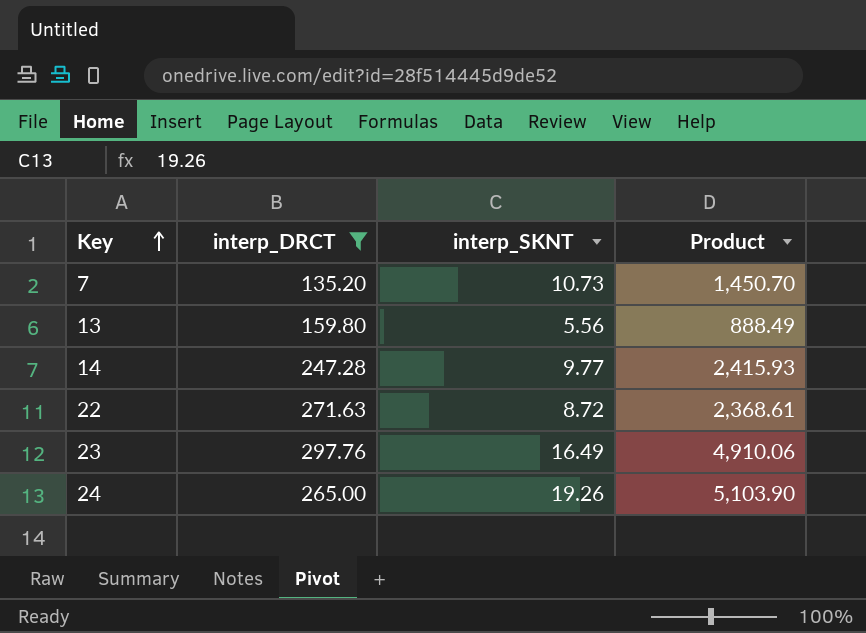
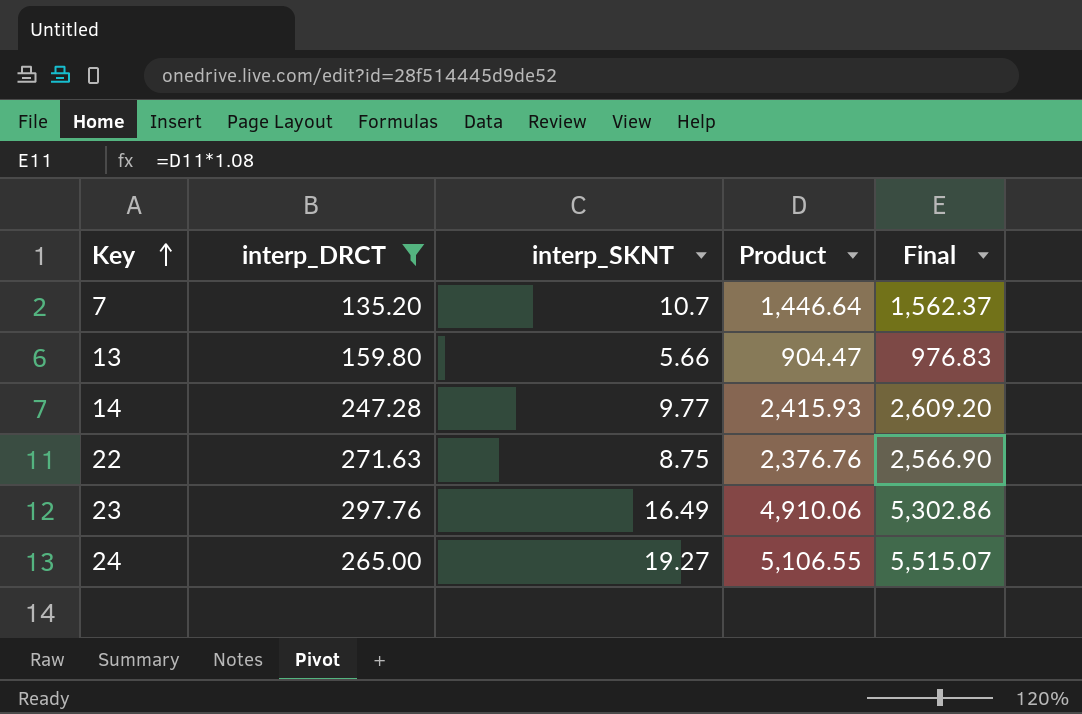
column Final | formula: none -> [Product] * 1.08
7 | interp_SKNT: 10.73 -> 10.7
7 | Product: 1,450.70 -> 1,446.64
13 | interp_SKNT: 5.56 -> 5.66
13 | Product: 888.49 -> 904.47
22 | interp_SKNT: 8.72 -> 8.75
22 | Product: 2,368.61 -> 2,376.76
24 | interp_SKNT: 19.26 -> 19.27
24 | Product: 5,103.90 -> 5,106.55

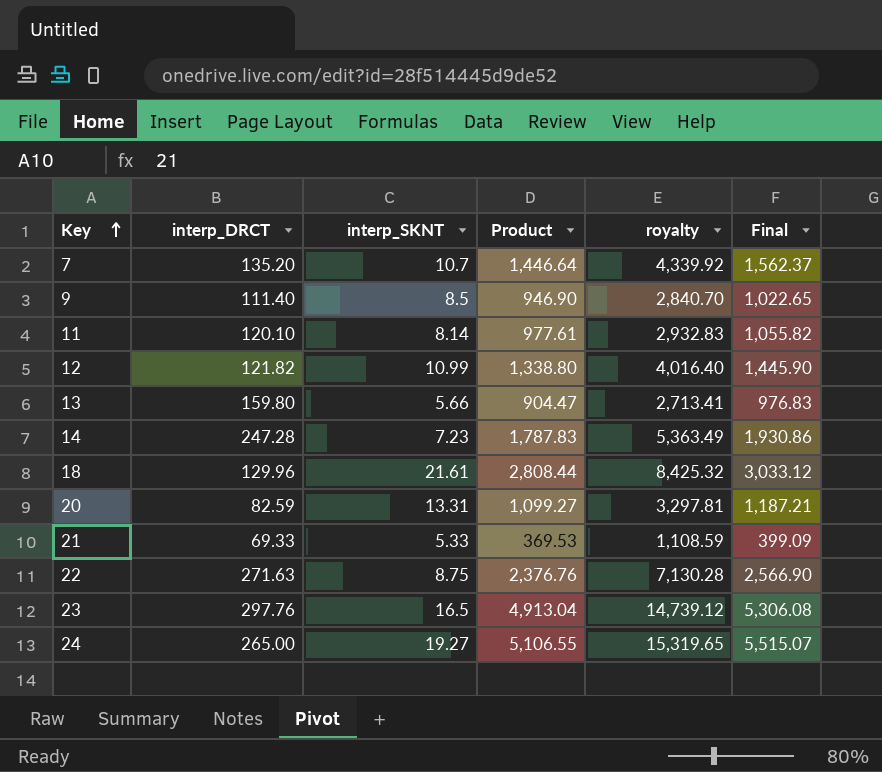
filter: interp_DRCT >= 135.20 -> none
column royalty | formula: none -> [Product] * 3
14 | interp_SKNT: 9.77 -> 7.23
14 | Product: 2,415.93 -> 1,787.83
14 | Final: 2,609.20 -> 1,930.86
23 | interp_SKNT: 16.49 -> 16.5
23 | Product: 4,910.06 -> 4,913.04
23 | Final: 5,302.86 -> 5,306.08

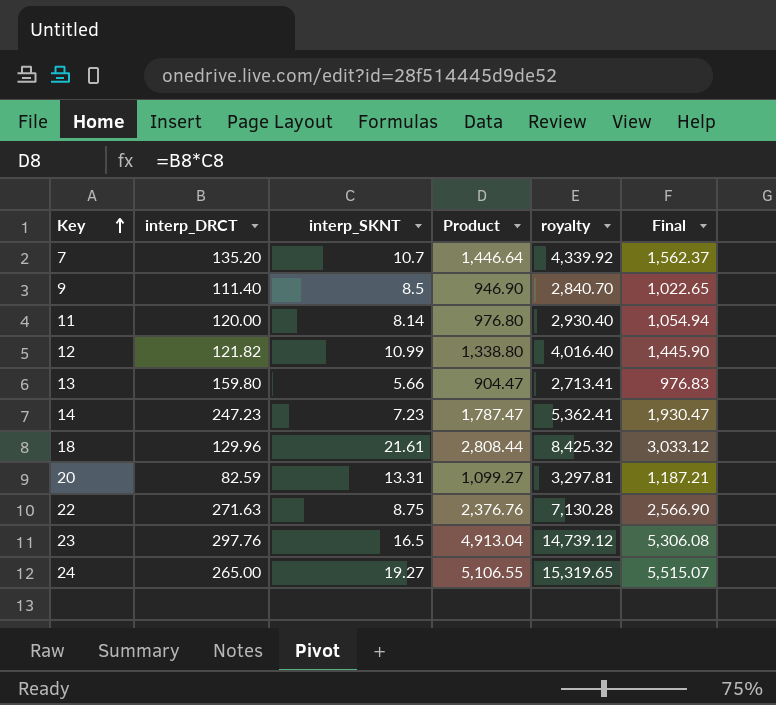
row 21: 69.33 | 5.33 | 369.53 | 1,108.59 | 399.09 -> none
11 | interp_DRCT: 120.10 -> 120.00
11 | Product: 977.61 -> 976.80
11 | royalty: 2,932.83 -> 2,930.40
11 | Final: 1,055.82 -> 1,054.94
14 | interp_DRCT: 247.28 -> 247.23
14 | Product: 1,787.83 -> 1,787.47
14 | royalty: 5,363.49 -> 5,362.41
14 | Final: 1,930.86 -> 1,930.47

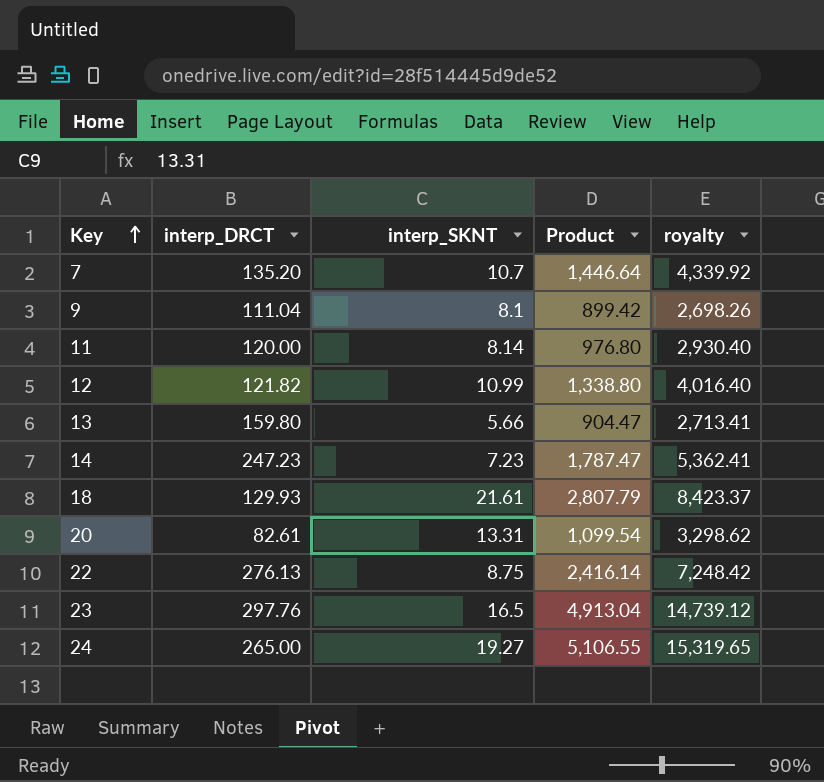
column Final | formula: [Product] * 1.08 -> none
9 | interp_DRCT: 111.40 -> 111.04
9 | interp_SKNT: 8.5 -> 8.1
9 | Product: 946.90 -> 899.42
9 | royalty: 2,840.70 -> 2,698.26
18 | interp_DRCT: 129.96 -> 129.93
18 | Product: 2,808.44 -> 2,807.79
18 | royalty: 8,425.32 -> 8,423.37
20 | interp_DRCT: 82.59 -> 82.61
20 | Product: 1,099.27 -> 1,099.54
20 | royalty: 3,297.81 -> 3,298.62
22 | interp_DRCT: 271.63 -> 276.13
22 | Product: 2,376.76 -> 2,416.14
22 | royalty: 7,130.28 -> 7,248.42

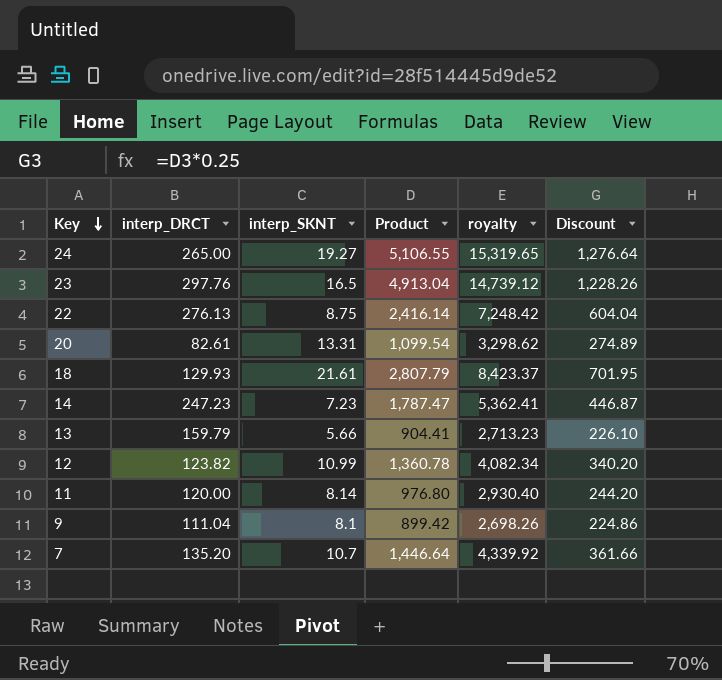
row order: Key ascending -> Key descending
column Discount | formula: none -> [Product] * 0.25
13 | interp_DRCT: 159.80 -> 159.79
13 | Product: 904.47 -> 904.41
13 | royalty: 2,713.41 -> 2,713.23
12 | interp_DRCT: 121.82 -> 123.82
12 | Product: 1,338.80 -> 1,360.78
12 | royalty: 4,016.40 -> 4,082.34

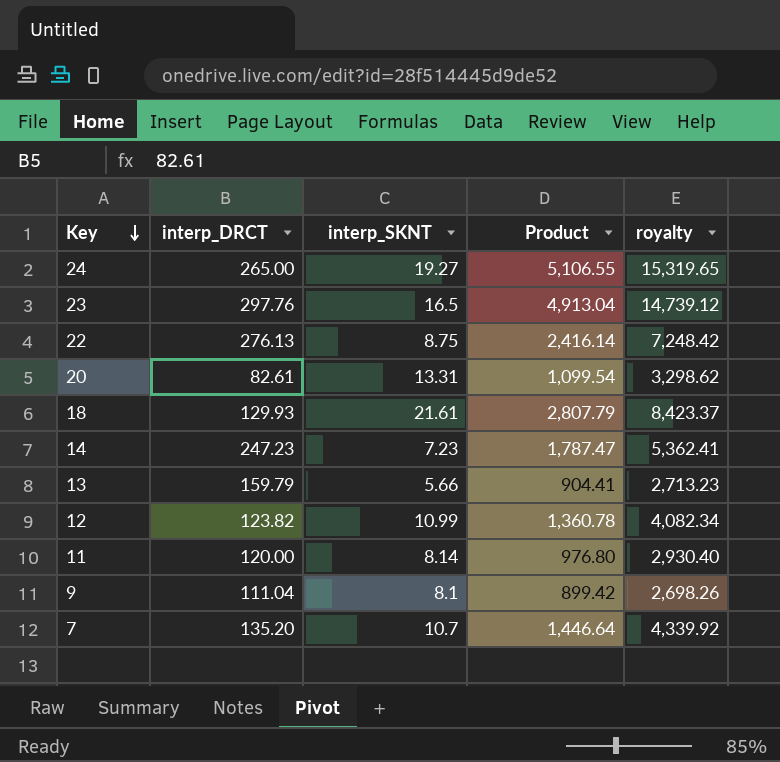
column Discount | formula: [Product] * 0.25 -> none

